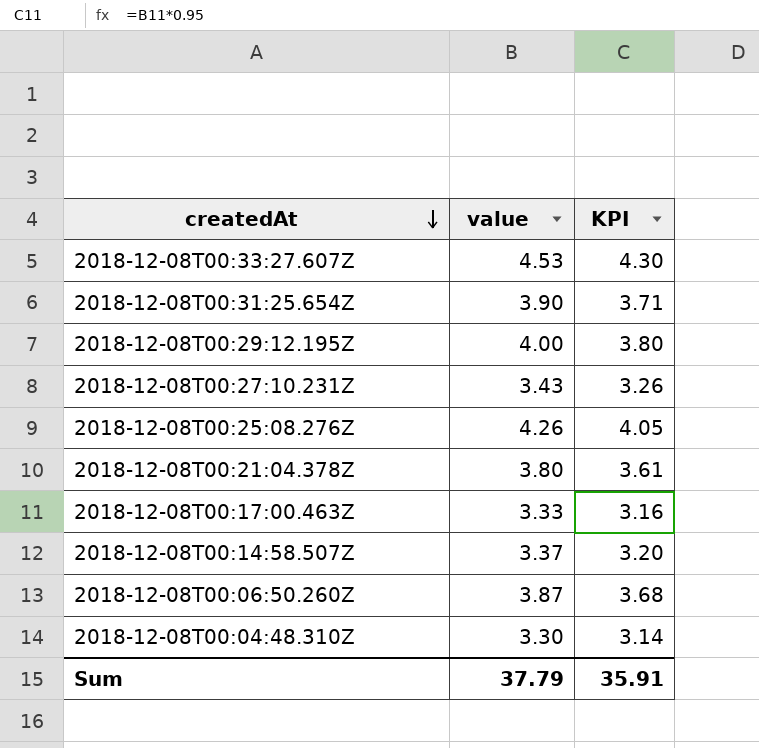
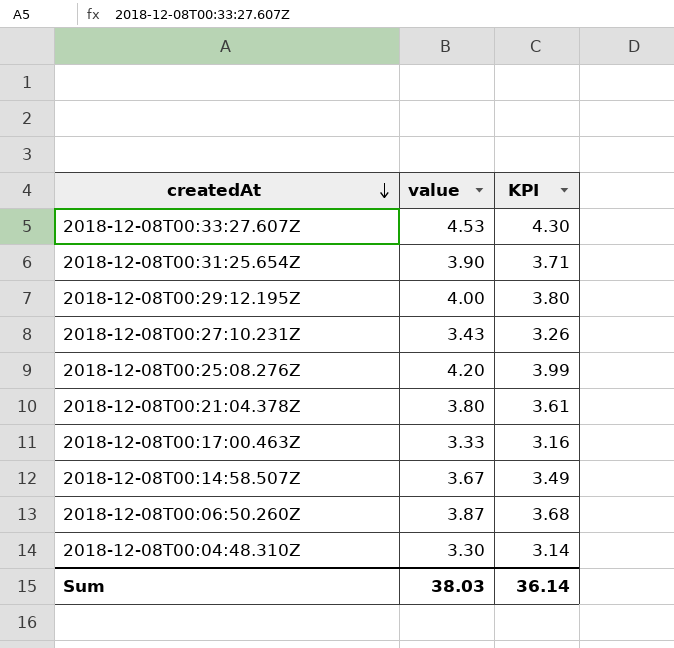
2018-12-08T00:25:08.276Z | value: 4.26 -> 4.20
2018-12-08T00:25:08.276Z | KPI: 4.05 -> 3.99
2018-12-08T00:14:58.507Z | value: 3.37 -> 3.67
2018-12-08T00:14:58.507Z | KPI: 3.20 -> 3.49
Sum | value: 37.79 -> 38.03
Sum | KPI: 35.91 -> 36.14

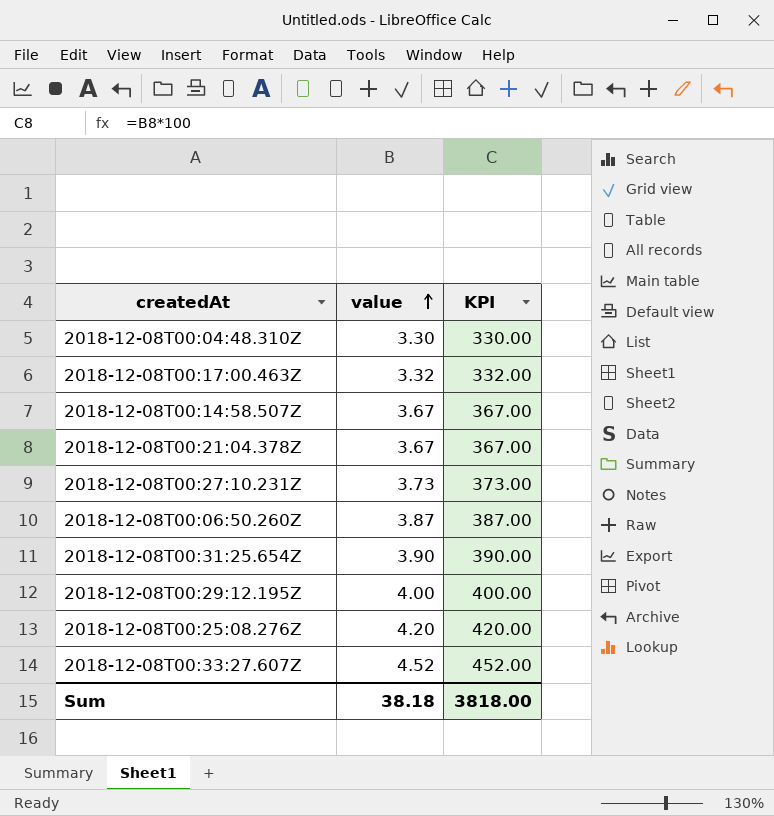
row order: createdAt descending -> value ascending
column KPI | formula: [value] * 0.95 -> [value] * 100
2018-12-08T00:17:00.463Z | value: 3.33 -> 3.32
2018-12-08T00:21:04.378Z | value: 3.80 -> 3.67
2018-12-08T00:27:10.231Z | value: 3.43 -> 3.73
2018-12-08T00:33:27.607Z | value: 4.53 -> 4.52
Sum | value: 38.03 -> 38.18
Sum | KPI: 36.14 -> 3818.00

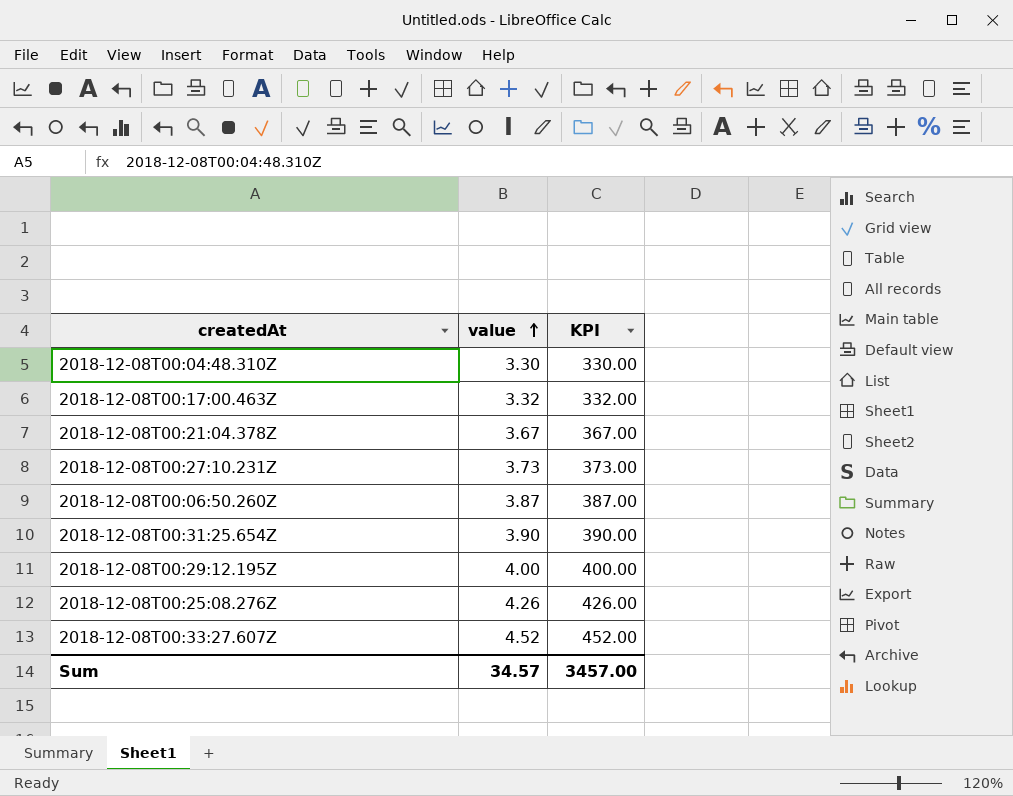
row 2018-12-08T00:14:58.507Z: 3.67 | 367.00 -> none
2018-12-08T00:25:08.276Z | value: 4.20 -> 4.26
2018-12-08T00:25:08.276Z | KPI: 420.00 -> 426.00
Sum | value: 38.18 -> 34.57
Sum | KPI: 3818.00 -> 3457.00

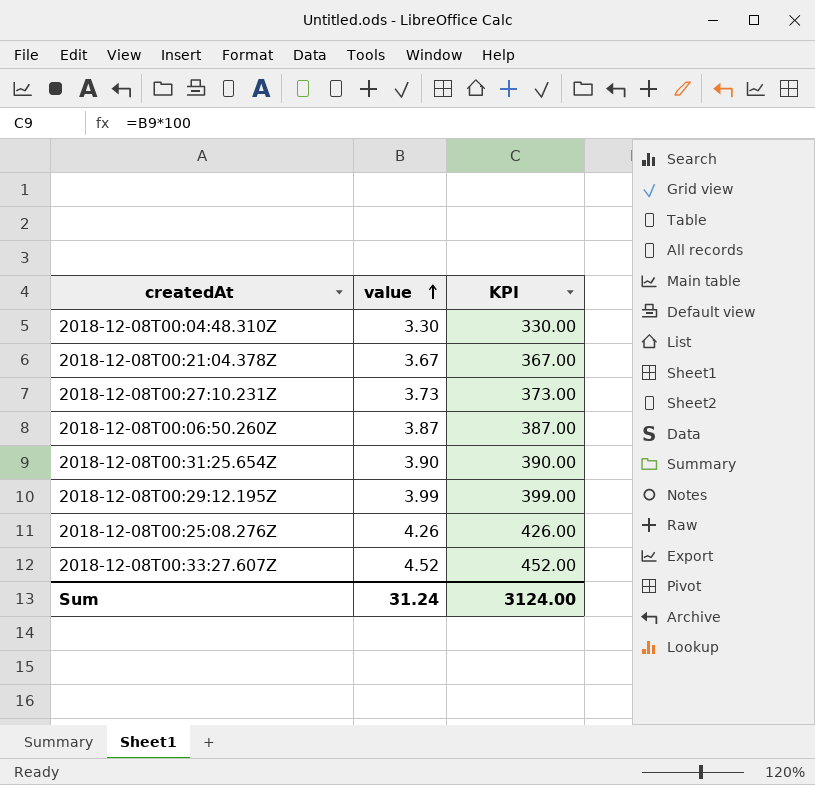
row 2018-12-08T00:17:00.463Z: 3.32 | 332.00 -> none
2018-12-08T00:29:12.195Z | value: 4.00 -> 3.99
2018-12-08T00:29:12.195Z | KPI: 400.00 -> 399.00
Sum | value: 34.57 -> 31.24
Sum | KPI: 3457.00 -> 3124.00

